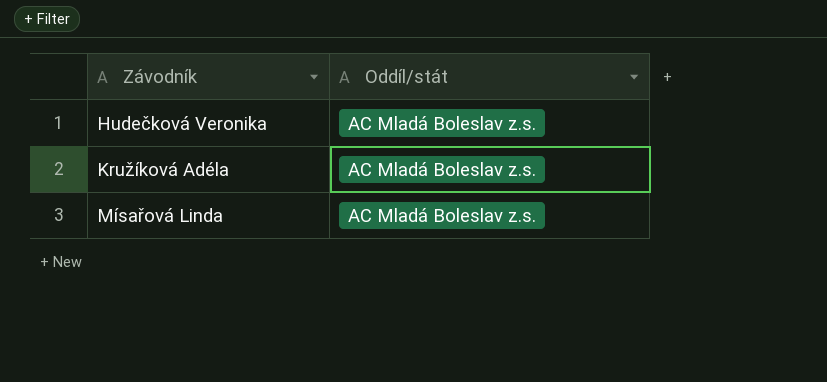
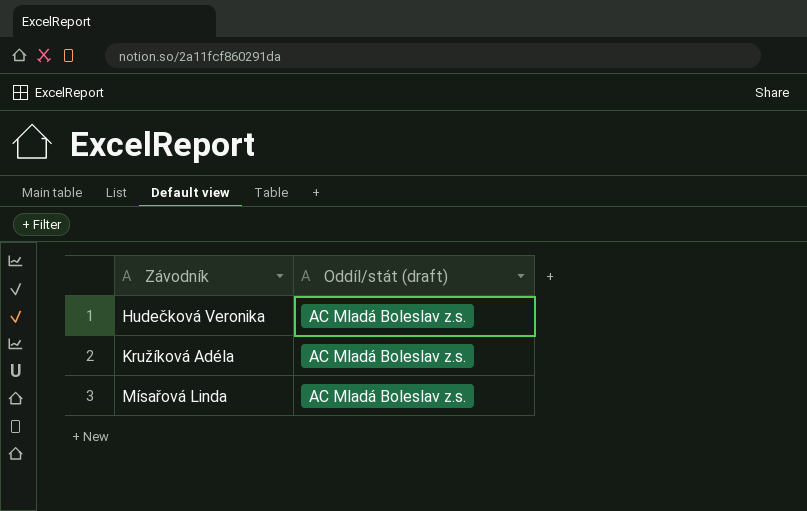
column name: Oddíl/stát -> Oddíl/stát (draft)

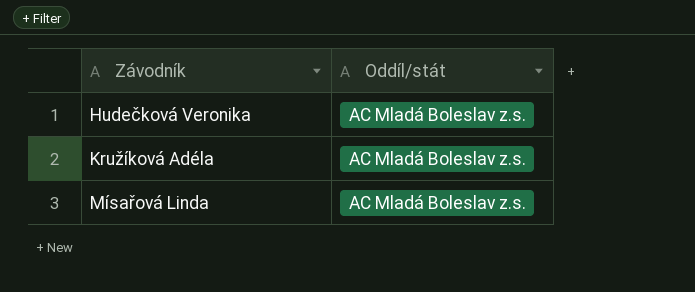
column name: Oddíl/stát (draft) -> Oddíl/stát

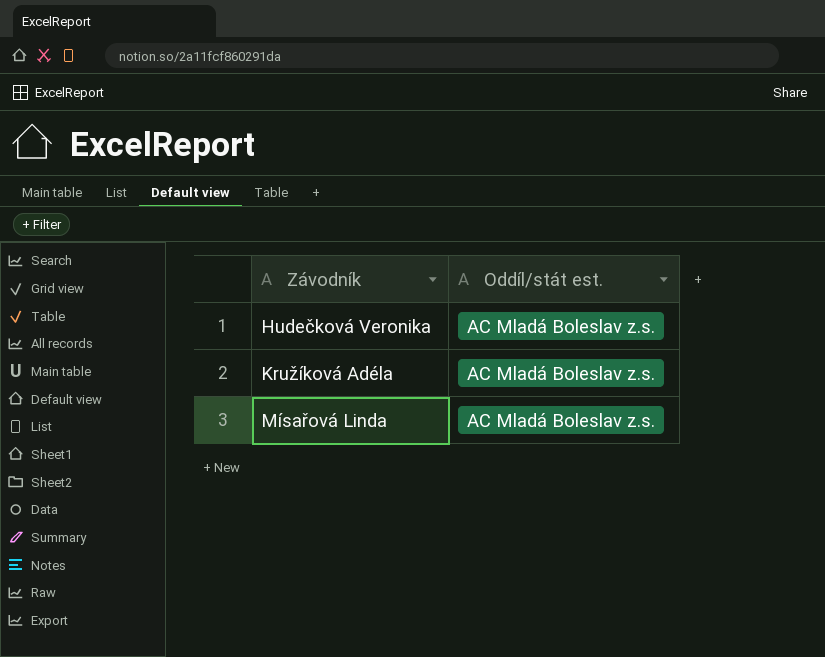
column name: Oddíl/stát -> Oddíl/stát est.

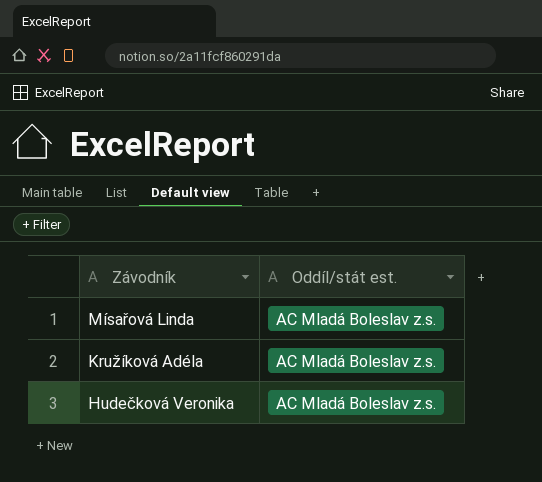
row order: Závodník ascending -> Závodník descending

